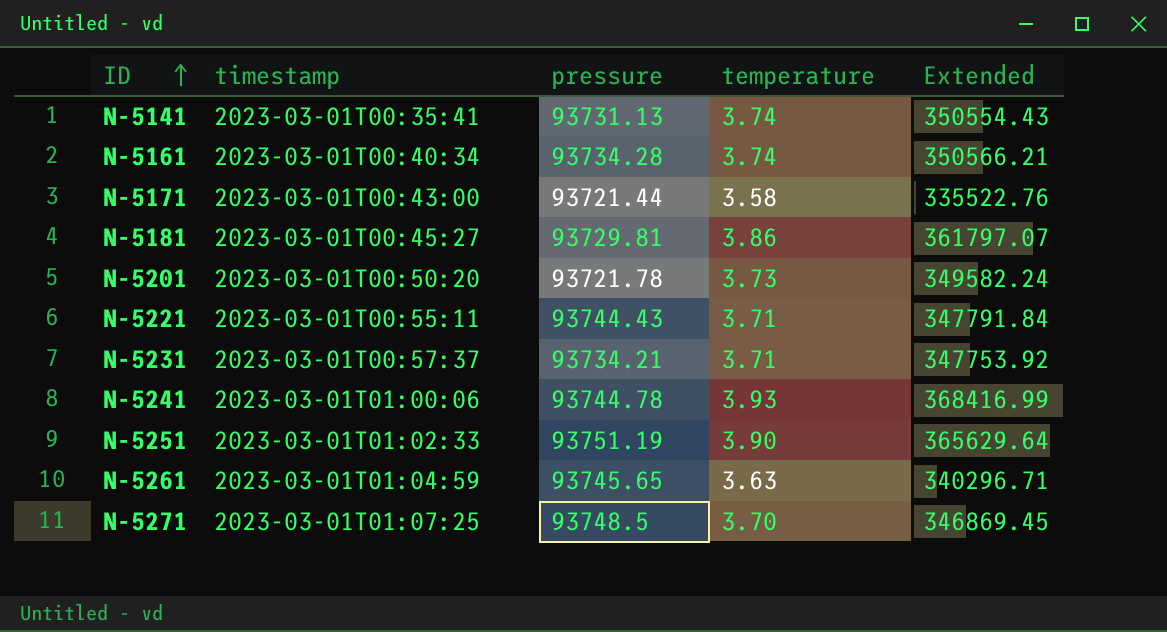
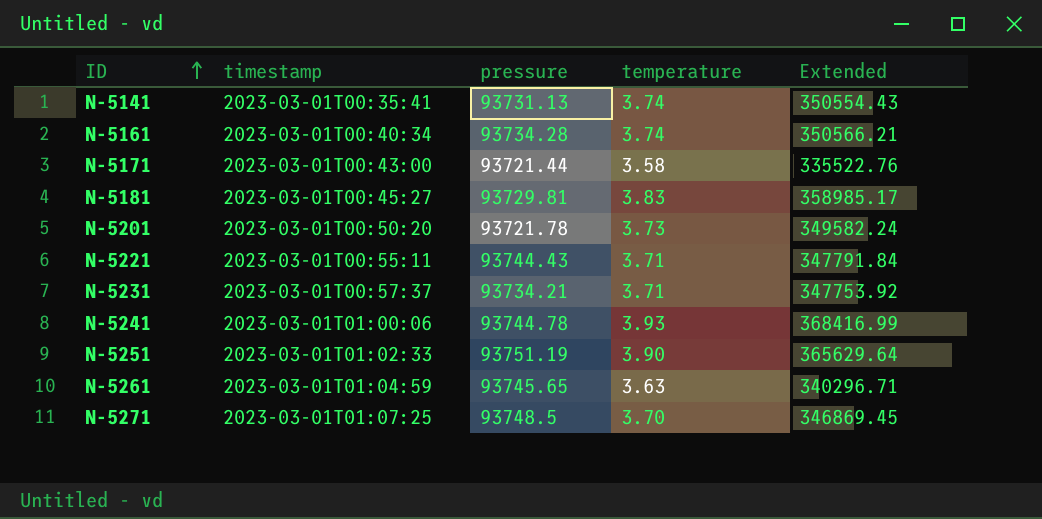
N-5181 | temperature: 3.86 -> 3.83
N-5181 | Extended: 361797.07 -> 358985.17

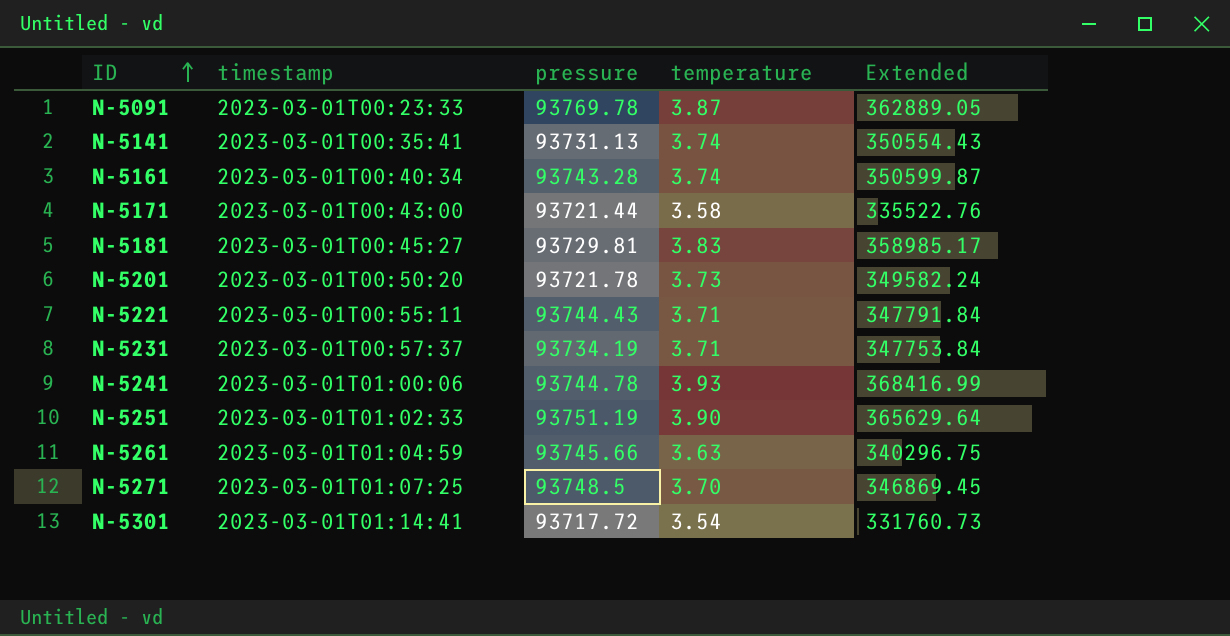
row N-5091: none -> 2023-03-01T00:23:33 | 93769.78 | 3.87 | 362889.05
N-5161 | pressure: 93734.28 -> 93743.28
N-5161 | Extended: 350566.21 -> 350599.87
N-5231 | pressure: 93734.21 -> 93734.19
N-5231 | Extended: 347753.92 -> 347753.84
N-5261 | pressure: 93745.65 -> 93745.66
N-5261 | Extended: 340296.71 -> 340296.75
row N-5301: none -> 2023-03-01T01:14:41 | 93717.72 | 3.54 | 331760.73

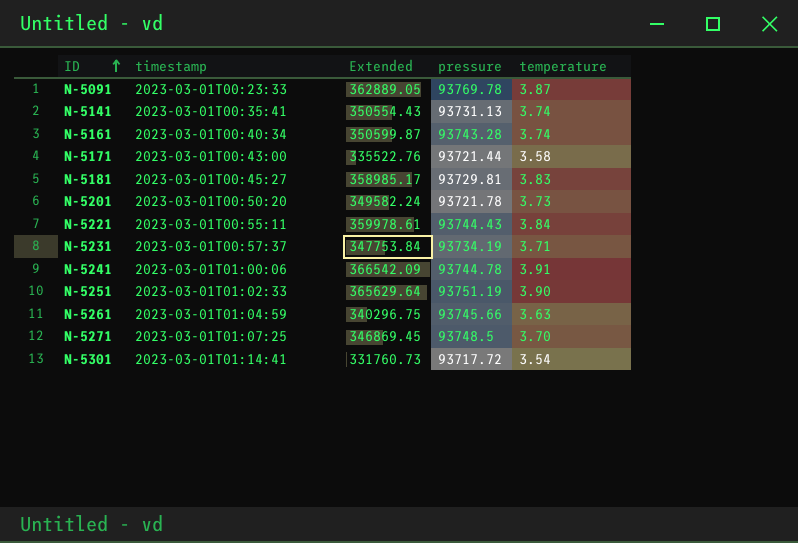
column Extended | position: 5 -> 3
N-5221 | Extended: 347791.84 -> 359978.61
N-5221 | temperature: 3.71 -> 3.84
N-5241 | Extended: 368416.99 -> 366542.09
N-5241 | temperature: 3.93 -> 3.91

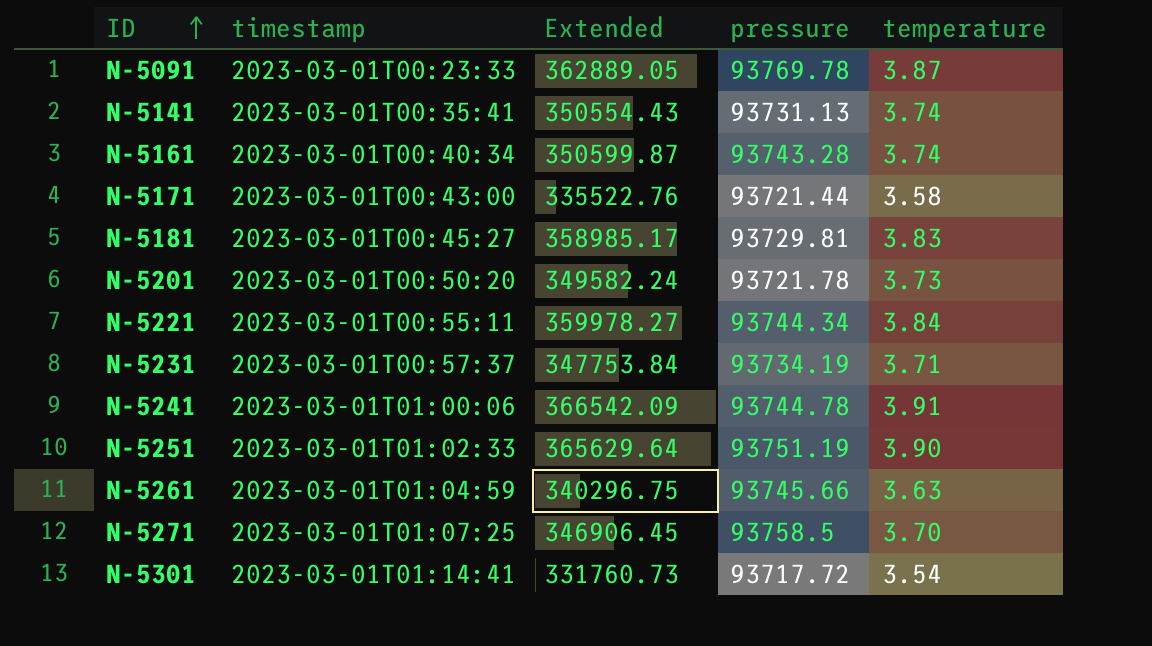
N-5221 | Extended: 359978.61 -> 359978.27
N-5221 | pressure: 93744.43 -> 93744.34
N-5271 | Extended: 346869.45 -> 346906.45
N-5271 | pressure: 93748.5 -> 93758.5

